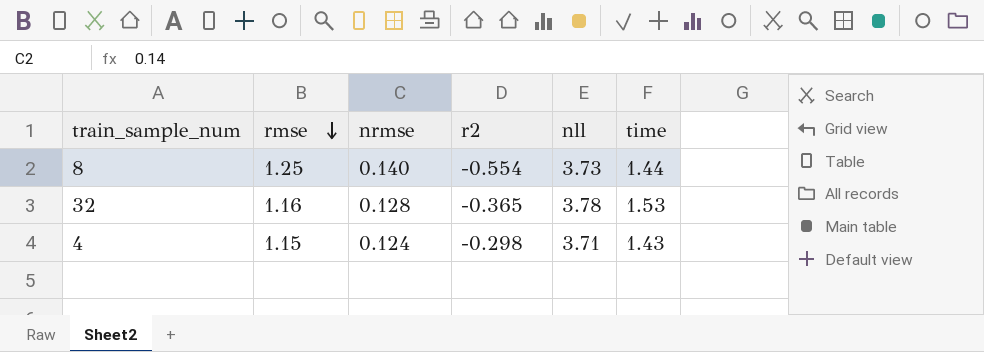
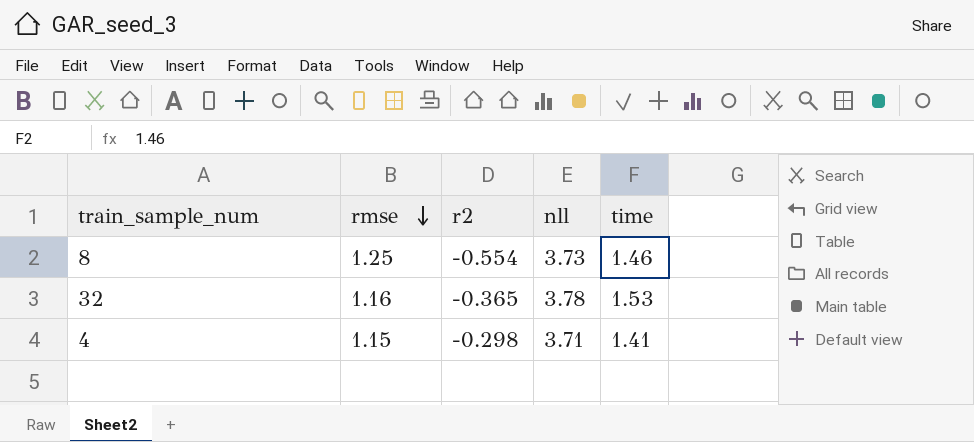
column nrmse | position: 3 -> none
8 | time: 1.44 -> 1.46
4 | time: 1.43 -> 1.41

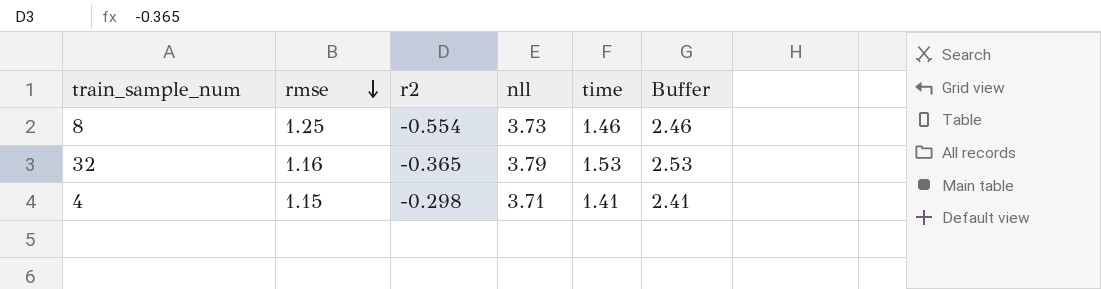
column Buffer | formula: none -> [time] + 1
32 | nll: 3.78 -> 3.79

